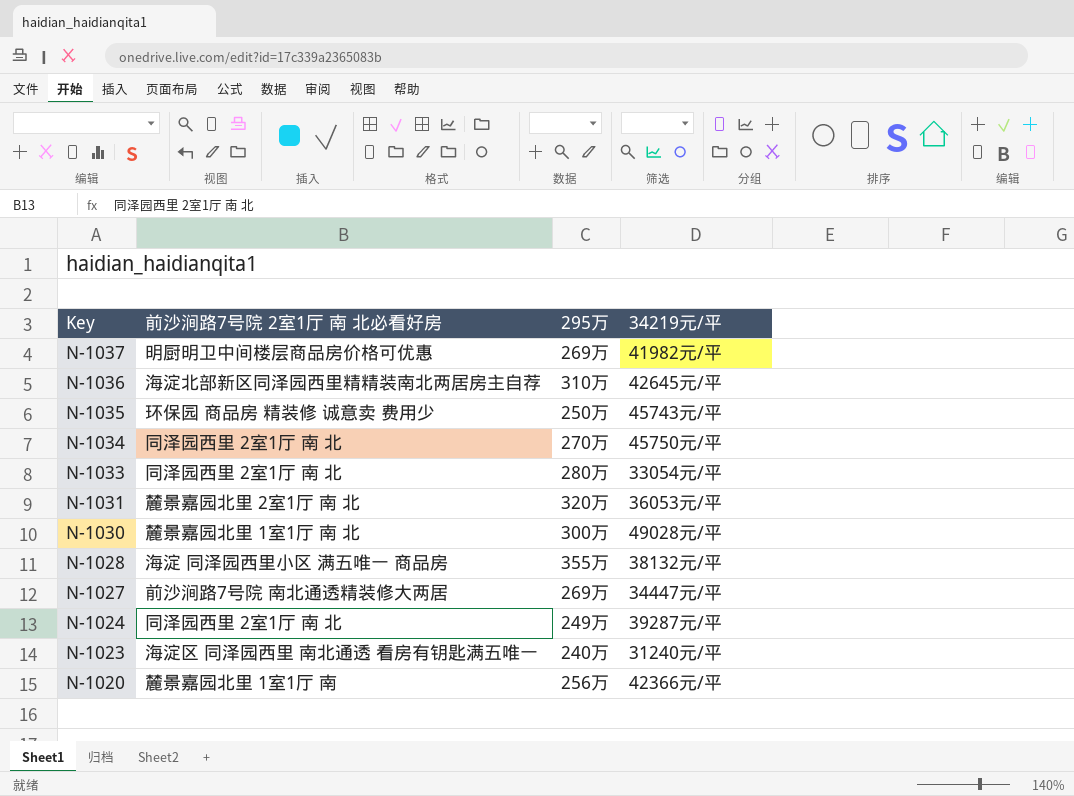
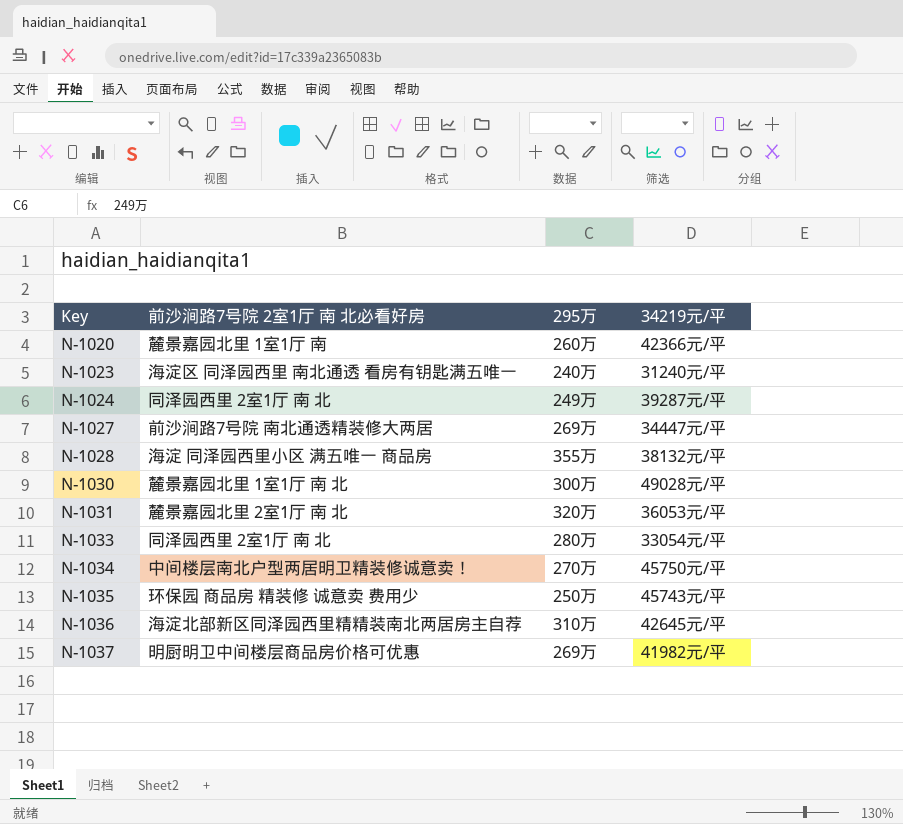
row order: Key descending -> Key ascending
N-1020 | 295万: 256万 -> 260万
N-1034 | 前沙涧路7号院 2室1厅 南 北必看好房: 同泽园西里 2室1厅 南 北 -> 中间楼层南北户型两居明卫精装修诚意卖！

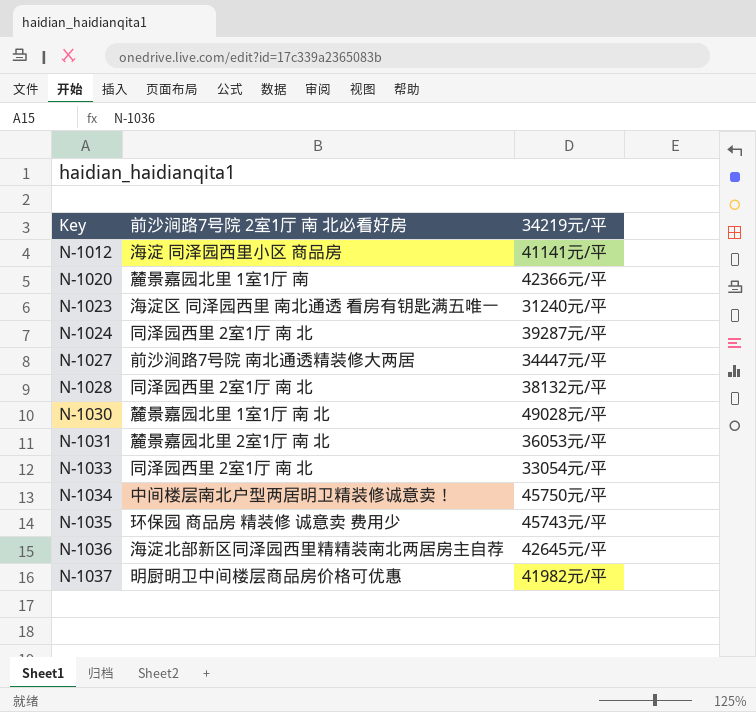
column 295万 | position: 3 -> none
row N-1012: none -> 海淀 同泽园西里小区 商品房 | 41141元/平
N-1028 | 前沙涧路7号院 2室1厅 南 北必看好房: 海淀 同泽园西里小区 满五唯一 商品房 -> 同泽园西里 2室1厅 南 北

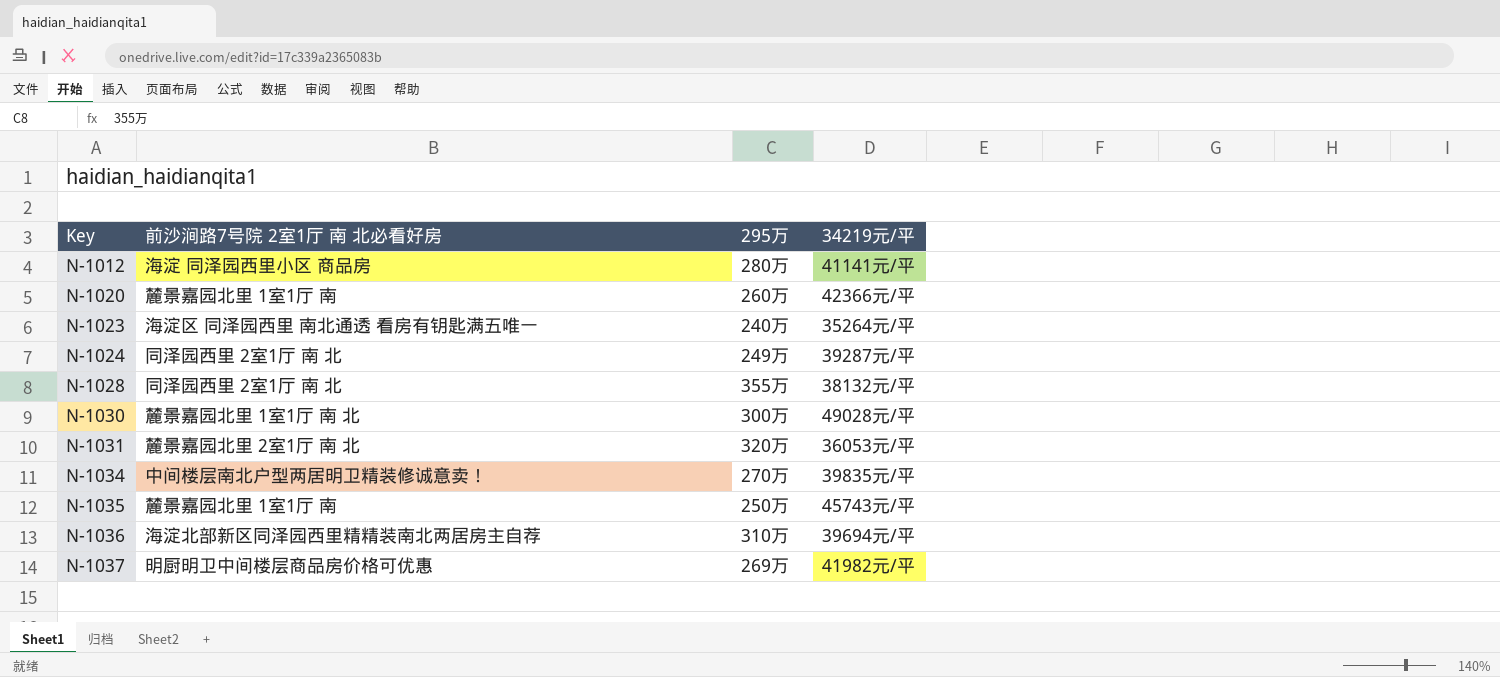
column 295万 | position: none -> 3
row N-1027: 前沙涧路7号院 南北通透精装修大两居 | 34447元/平 -> none
row N-1033: 同泽园西里 2室1厅 南 北 | 33054元/平 -> none
N-1023 | 34219元/平: 31240元/平 -> 35264元/平
N-1034 | 34219元/平: 45750元/平 -> 39835元/平
N-1035 | 前沙涧路7号院 2室1厅 南 北必看好房: 环保园 商品房 精装修 诚意卖 费用少 -> 麓景嘉园北里 1室1厅 南
N-1036 | 34219元/平: 42645元/平 -> 39694元/平

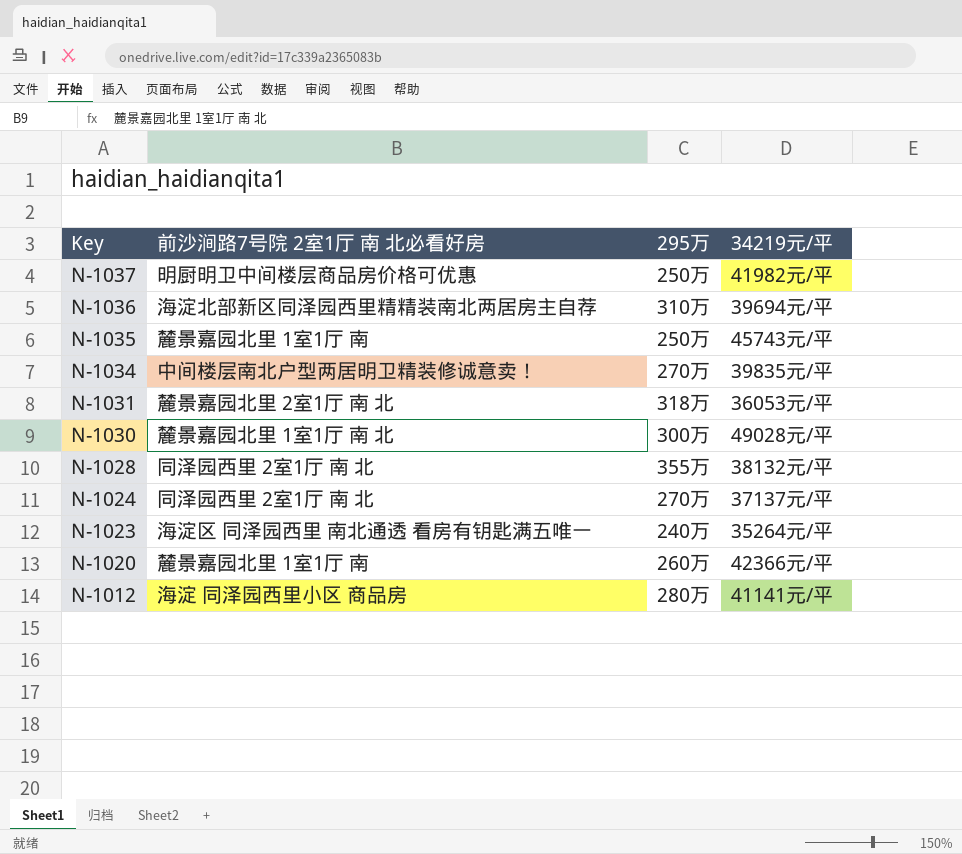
row order: Key ascending -> Key descending
N-1037 | 295万: 269万 -> 250万
N-1031 | 295万: 320万 -> 318万
N-1024 | 295万: 249万 -> 270万
N-1024 | 34219元/平: 39287元/平 -> 37137元/平

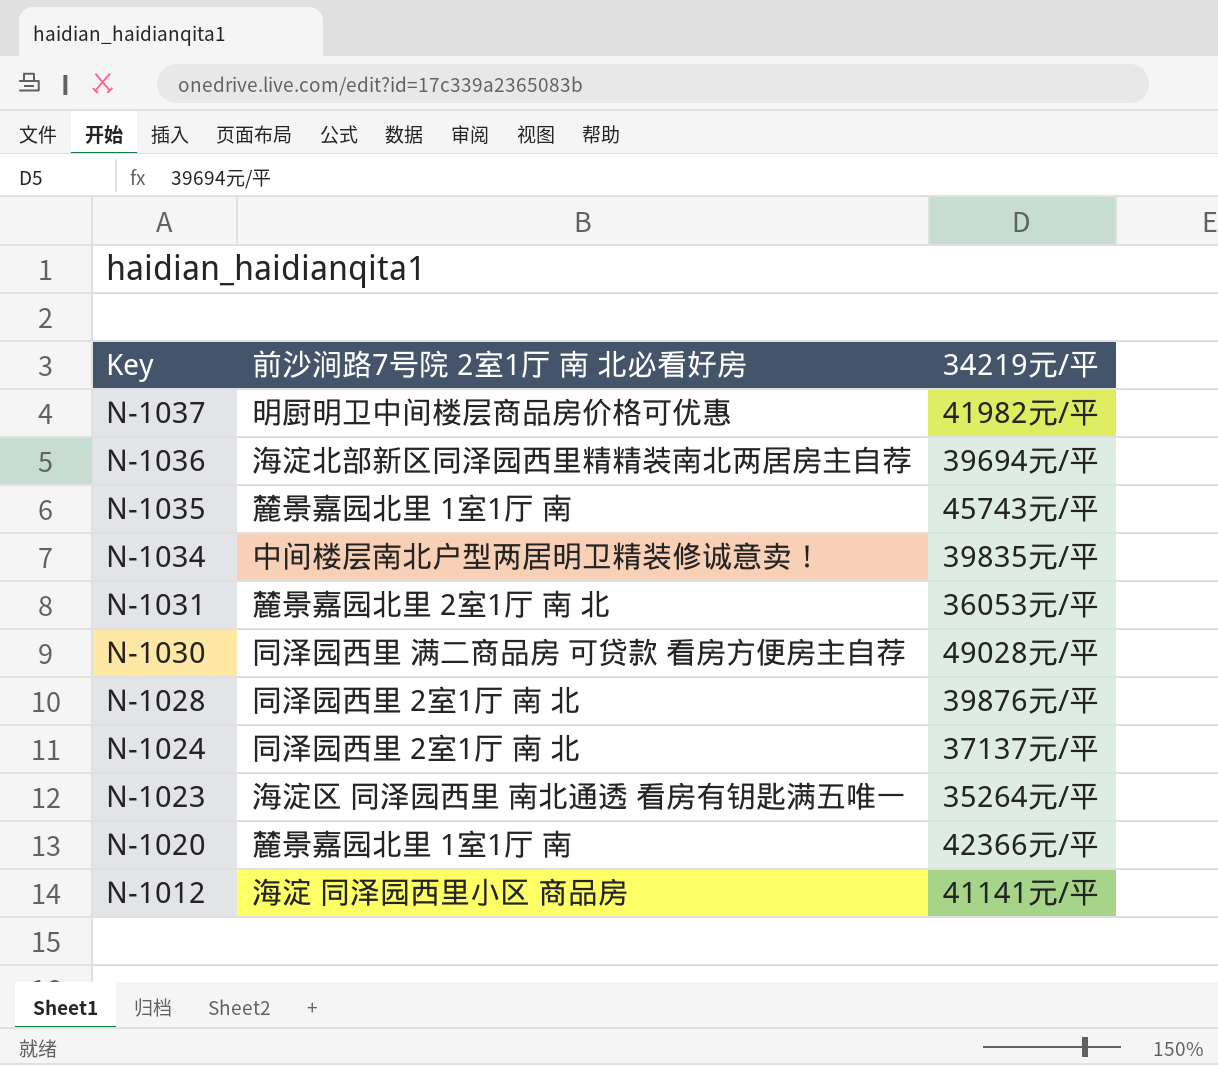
column 295万 | position: 3 -> none
N-1030 | 前沙涧路7号院 2室1厅 南 北必看好房: 麓景嘉园北里 1室1厅 南 北 -> 同泽园西里 满二商品房 可贷款 看房方便房主自荐
N-1028 | 34219元/平: 38132元/平 -> 39876元/平

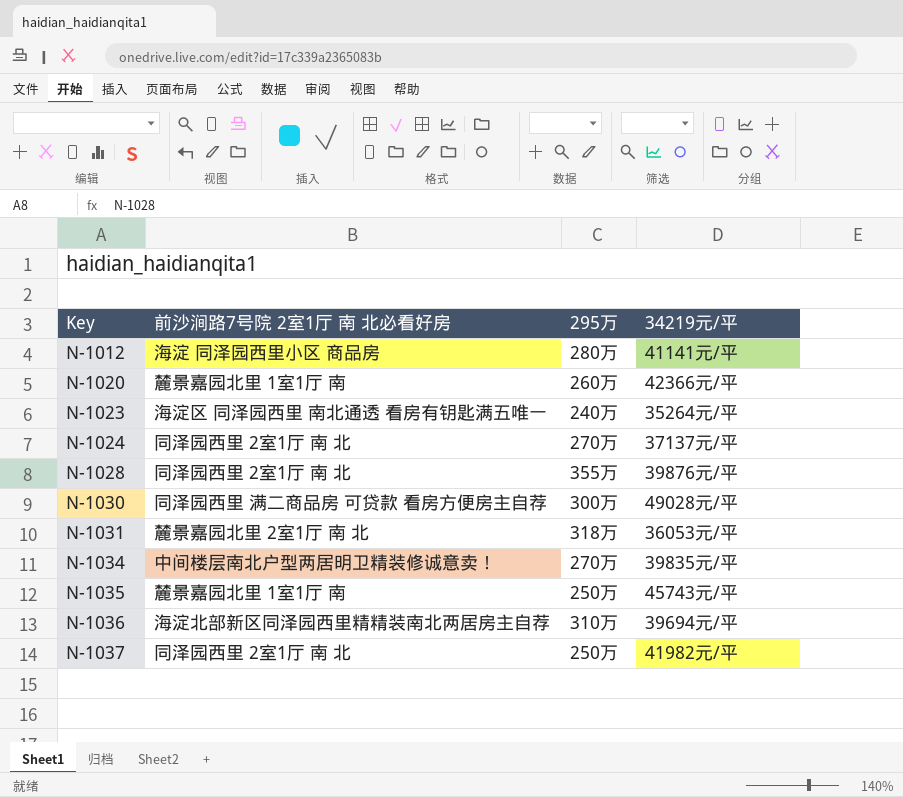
row order: Key descending -> Key ascending
column 295万 | position: none -> 3
N-1037 | 前沙涧路7号院 2室1厅 南 北必看好房: 明厨明卫中间楼层商品房价格可优惠 -> 同泽园西里 2室1厅 南 北

